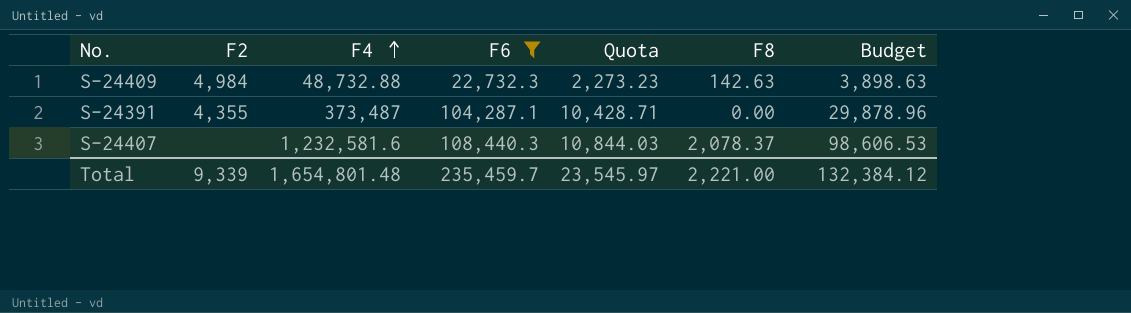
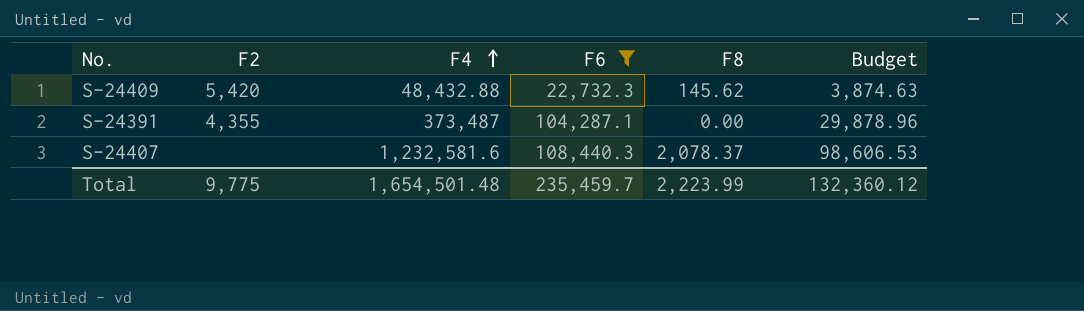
column Quota | formula: [F6] * 0.1 -> none
S-24409 | F2: 4,984 -> 5,420
S-24409 | F4: 48,732.88 -> 48,432.88
S-24409 | F8: 142.63 -> 145.62
S-24409 | Budget: 3,898.63 -> 3,874.63
Total | F2: 9,339 -> 9,775
Total | F4: 1,654,801.48 -> 1,654,501.48
Total | F8: 2,221.00 -> 2,223.99
Total | Budget: 132,384.12 -> 132,360.12

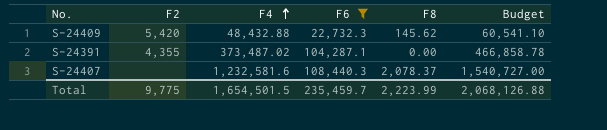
column Budget | formula: [F4] * 0.08 -> [F4] * 1.25
S-24391 | F4: 373,487 -> 373,487.02
Total | F4: 1,654,501.48 -> 1,654,501.5
Total | Budget: 132,360.12 -> 2,068,126.88

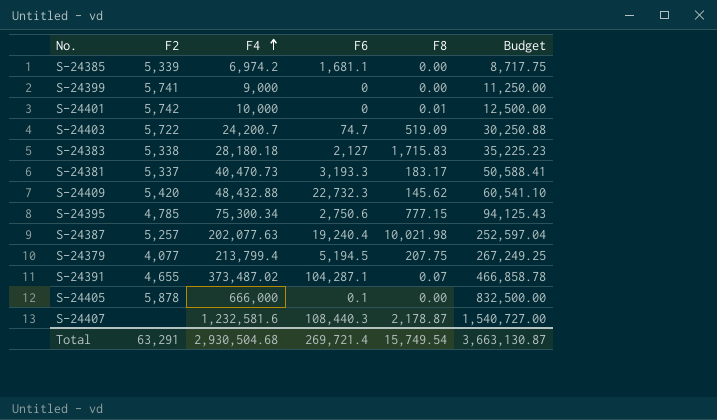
filter: F6 >= 22,732.3 -> none
S-24391 | F2: 4,355 -> 4,655
S-24391 | F8: 0.00 -> 0.07
S-24407 | F8: 2,078.37 -> 2,178.87
Total | F2: 9,775 -> 63,291
Total | F4: 1,654,501.5 -> 2,930,504.68
Total | F6: 235,459.7 -> 269,721.4
Total | F8: 2,223.99 -> 15,749.54
Total | Budget: 2,068,126.88 -> 3,663,130.87

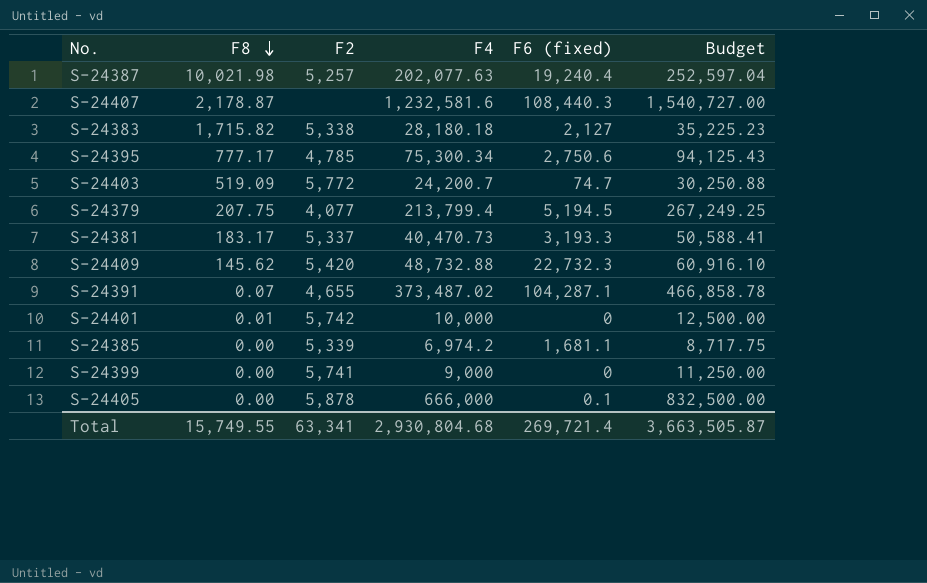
row order: F4 ascending -> F8 descending
column F8 | position: 5 -> 2
column name: F6 -> F6 (fixed)
S-24383 | F8: 1,715.83 -> 1,715.82
S-24395 | F8: 777.15 -> 777.17
S-24403 | F2: 5,722 -> 5,772
S-24409 | F4: 48,432.88 -> 48,732.88
S-24409 | Budget: 60,541.10 -> 60,916.10
Total | F8: 15,749.54 -> 15,749.55
Total | F2: 63,291 -> 63,341
Total | F4: 2,930,504.68 -> 2,930,804.68
Total | Budget: 3,663,130.87 -> 3,663,505.87

